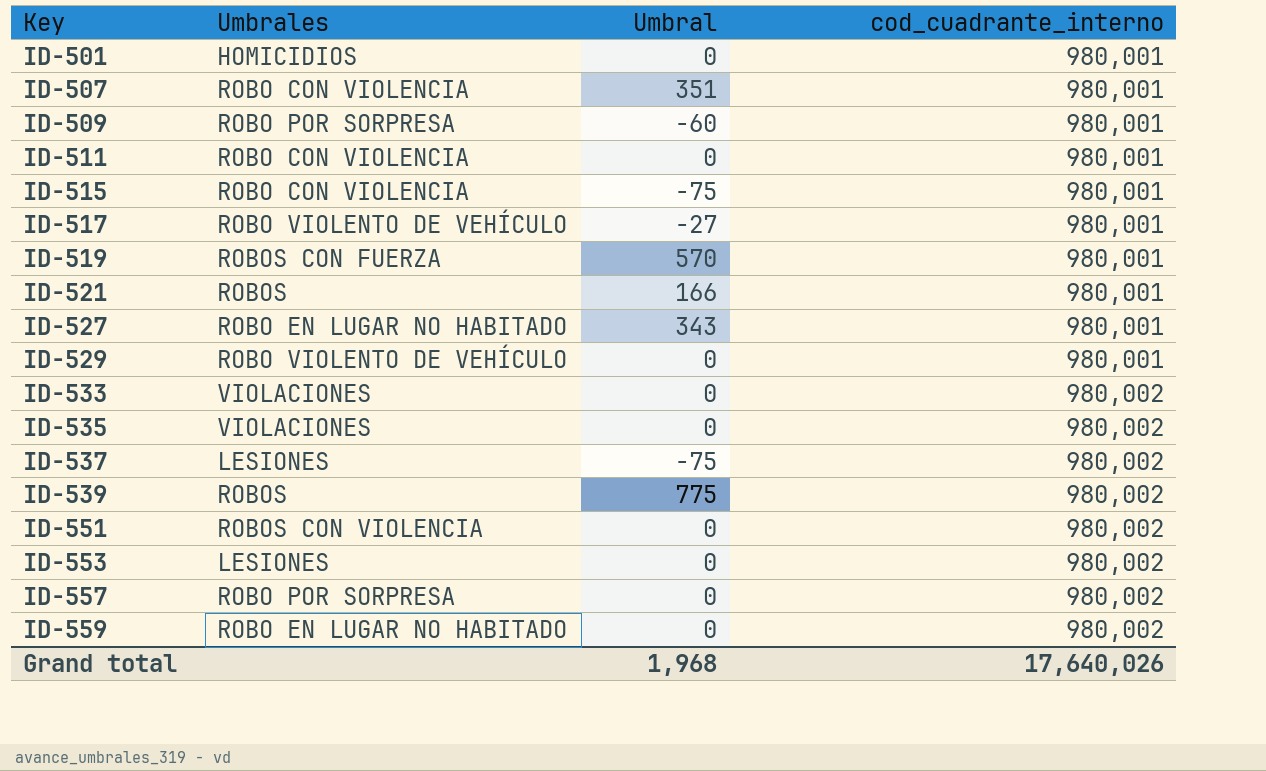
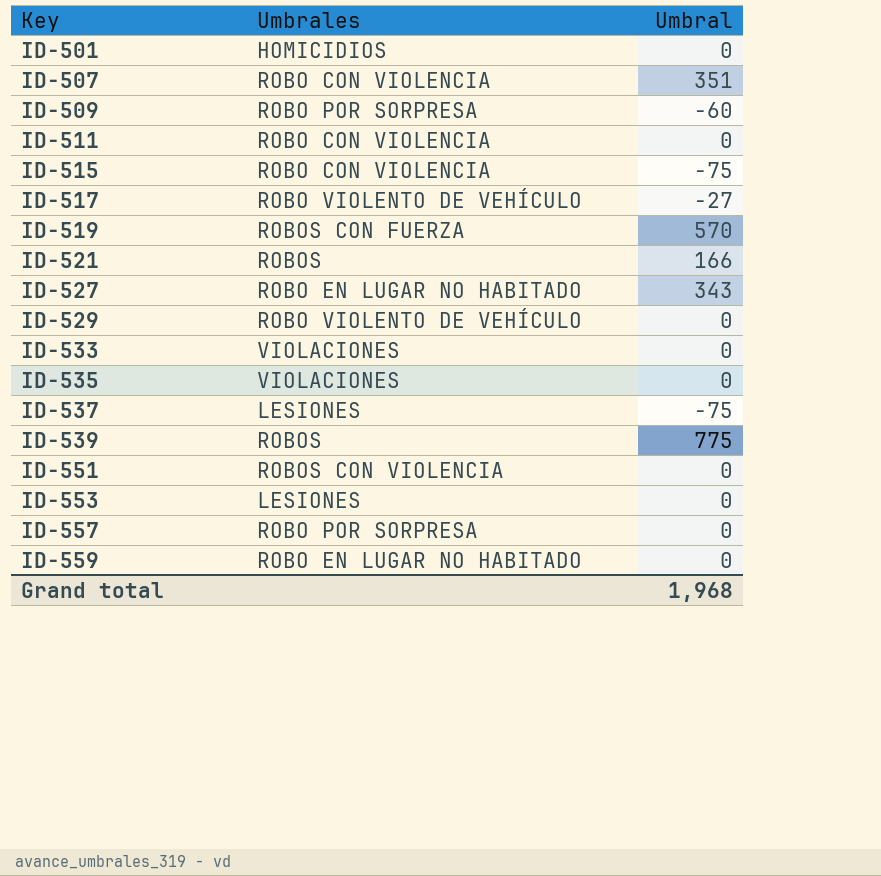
column cod_cuadrante_interno | position: 4 -> none

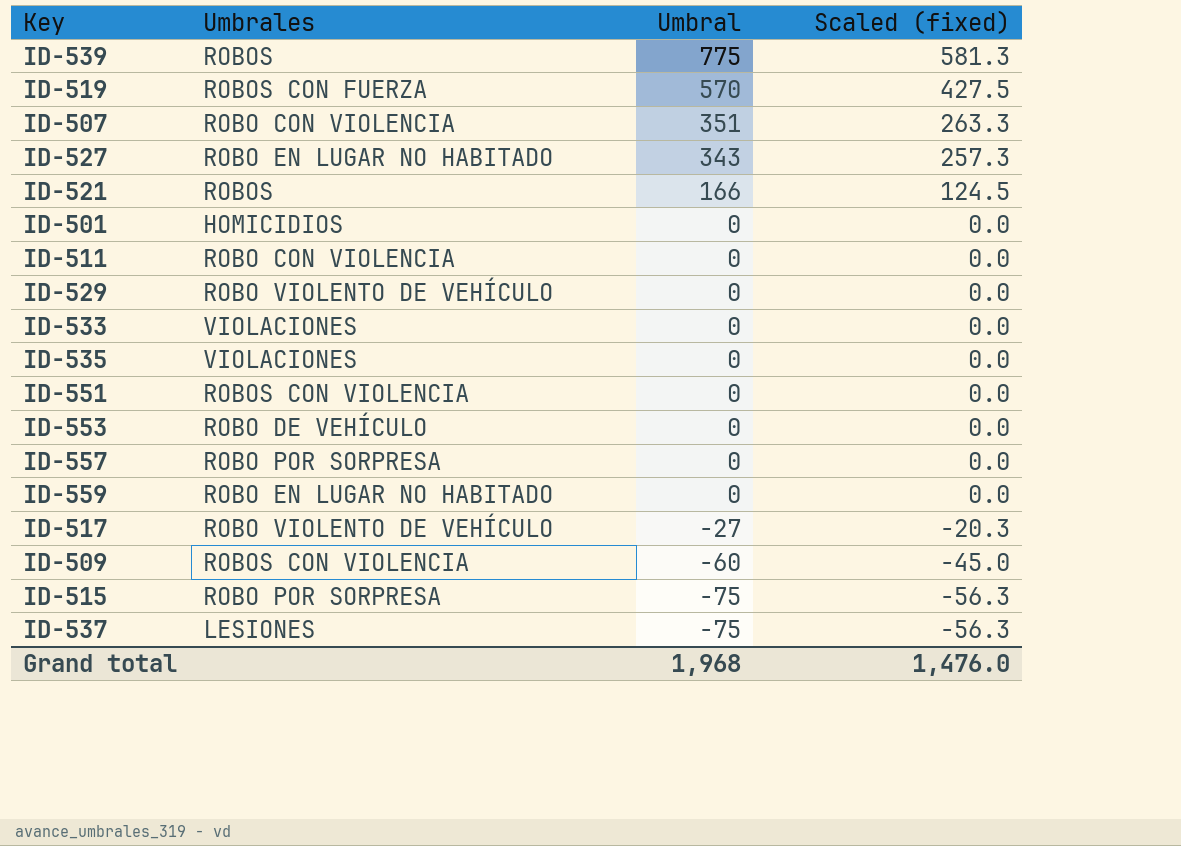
row order: Key ascending -> Umbral descending
column Scaled (fixed) | formula: none -> [Umbral] * 0.75
ID-553 | Umbrales: LESIONES -> ROBO DE VEHÍCULO
ID-509 | Umbrales: ROBO POR SORPRESA -> ROBOS CON VIOLENCIA
ID-515 | Umbrales: ROBO CON VIOLENCIA -> ROBO POR SORPRESA

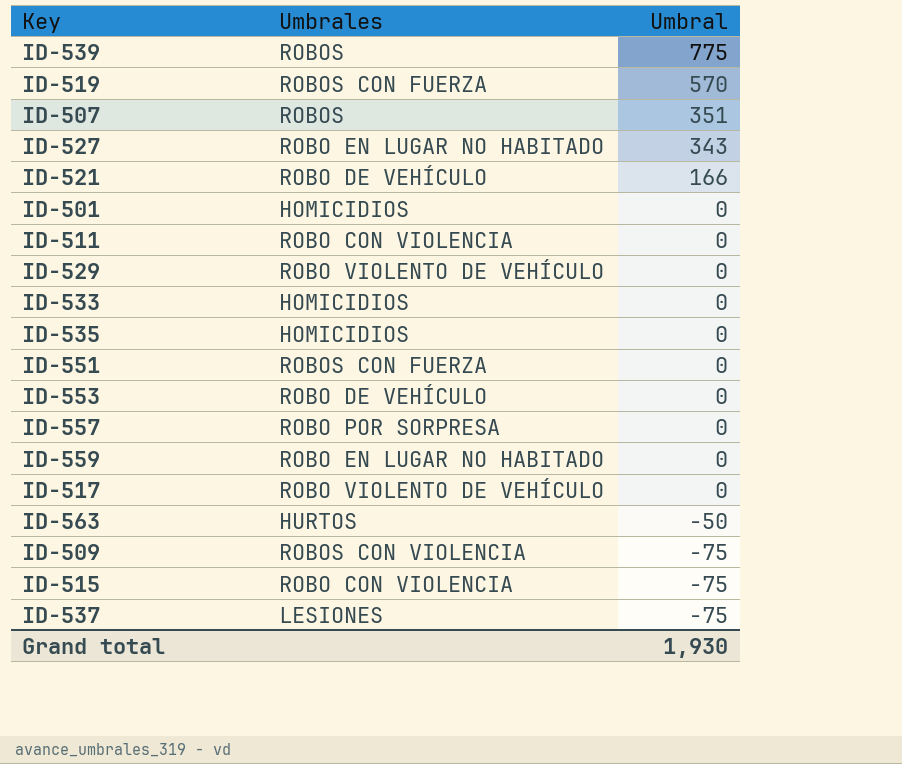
column Scaled (fixed) | formula: [Umbral] * 0.75 -> none
ID-507 | Umbrales: ROBO CON VIOLENCIA -> ROBOS
ID-521 | Umbrales: ROBOS -> ROBO DE VEHÍCULO
ID-533 | Umbrales: VIOLACIONES -> HOMICIDIOS
ID-535 | Umbrales: VIOLACIONES -> HOMICIDIOS
ID-551 | Umbrales: ROBOS CON VIOLENCIA -> ROBOS CON FUERZA
ID-517 | Umbral: -27 -> 0
row ID-563: none -> HURTOS | -50
ID-509 | Umbral: -60 -> -75
ID-515 | Umbrales: ROBO POR SORPRESA -> ROBO CON VIOLENCIA
Grand total | Umbral: 1,968 -> 1,930

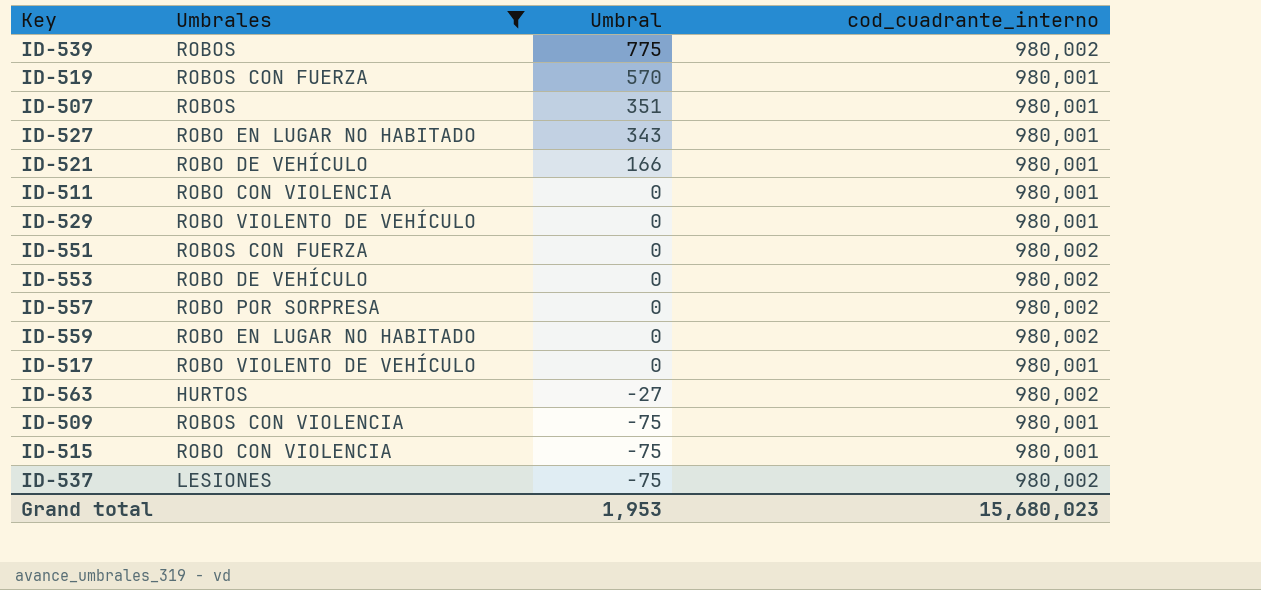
filter: none -> Umbrales != HOMICIDIOS
column cod_cuadrante_interno | position: none -> 4
ID-563 | Umbral: -50 -> -27
Grand total | Umbral: 1,930 -> 1,953

